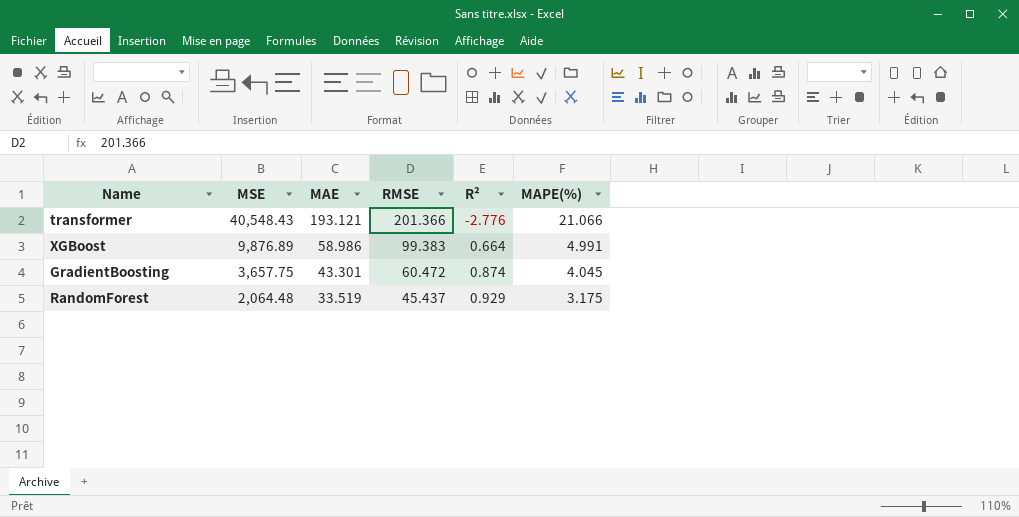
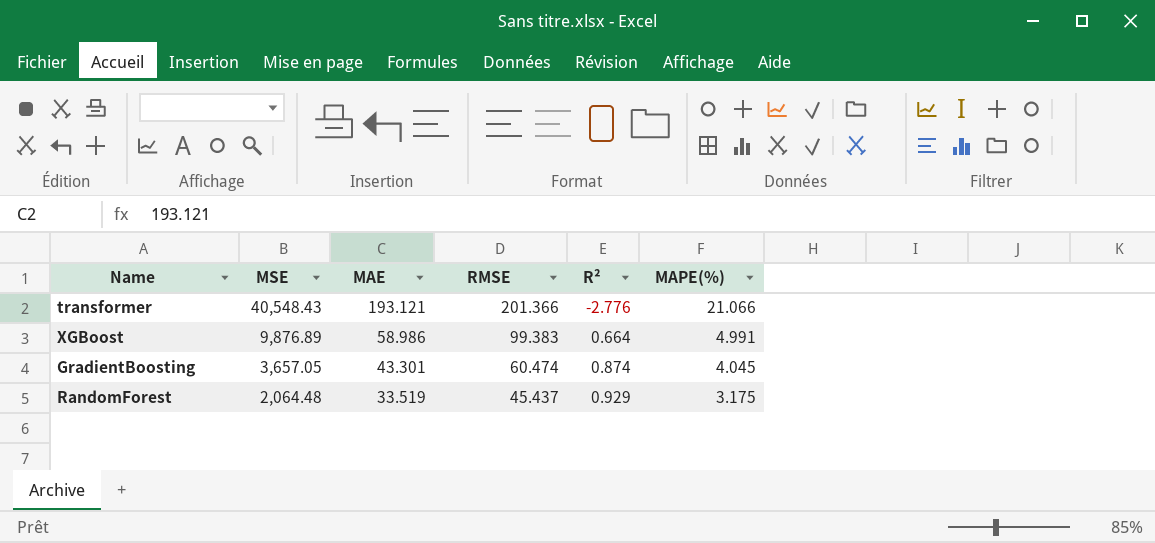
GradientBoosting | MSE: 3,657.75 -> 3,657.05
GradientBoosting | RMSE: 60.472 -> 60.474

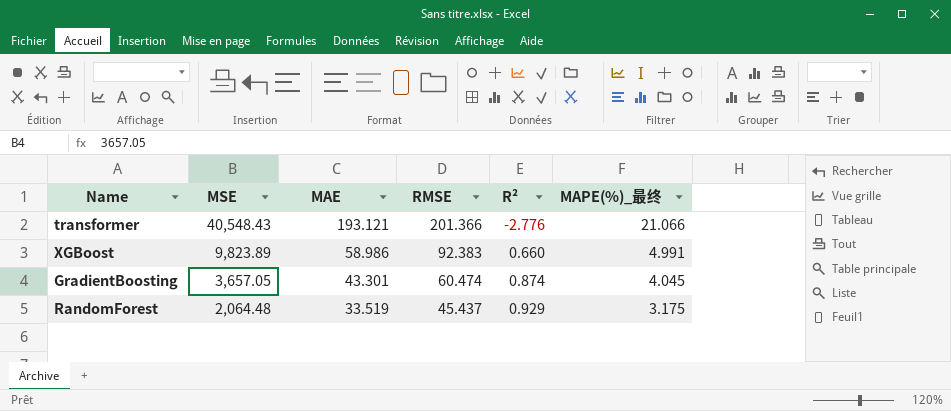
column name: MAPE(%) -> MAPE(%)_最终
XGBoost | MSE: 9,876.89 -> 9,823.89
XGBoost | RMSE: 99.383 -> 92.383
XGBoost | R²: 0.664 -> 0.660

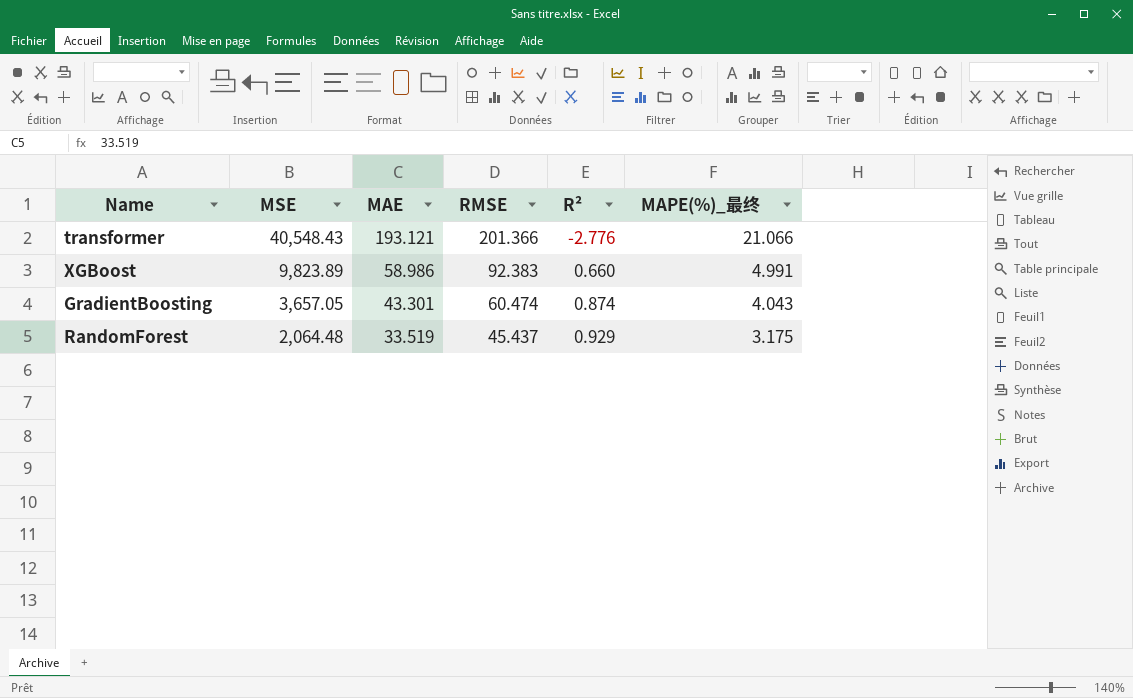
GradientBoosting | MAPE(%)_最终: 4.045 -> 4.043

